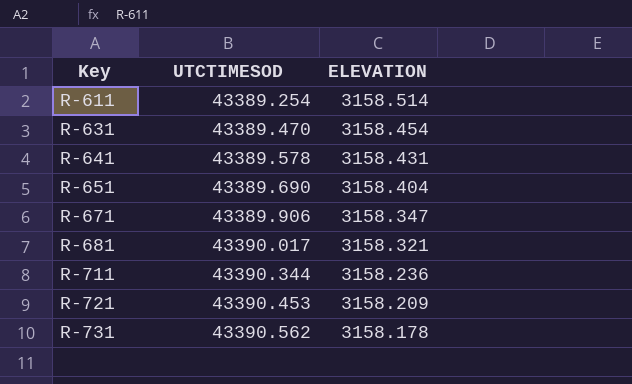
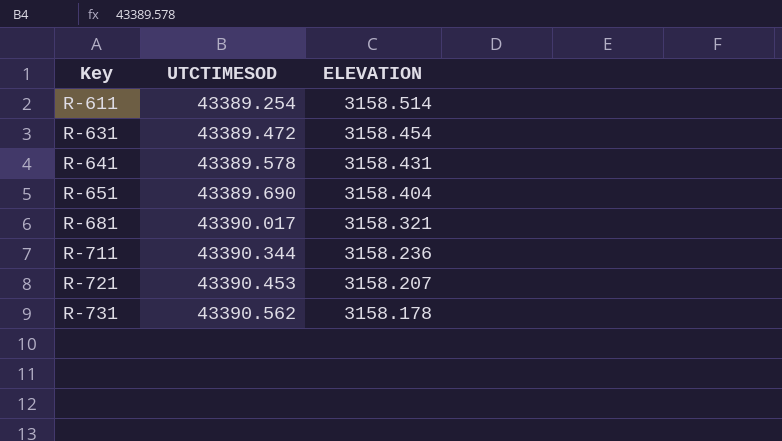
row R-671: 43389.906 | 3158.347 -> none
R-631 | UTCTIMESOD: 43389.470 -> 43389.472
R-721 | ELEVATION: 3158.209 -> 3158.207

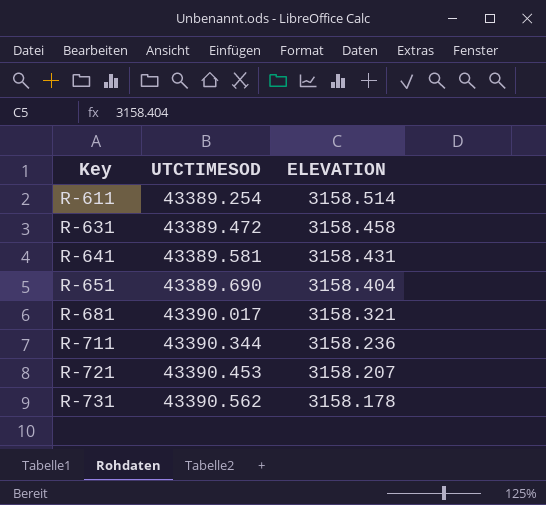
R-631 | ELEVATION: 3158.454 -> 3158.458
R-641 | UTCTIMESOD: 43389.578 -> 43389.581

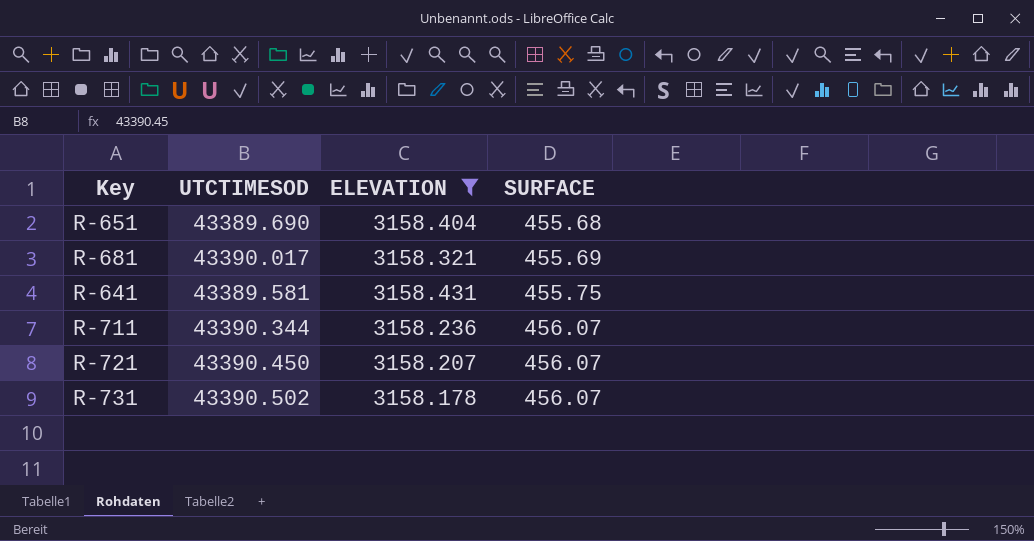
filter: none -> ELEVATION <= 3158.431
row order: Key ascending -> SURFACE ascending
column SURFACE | position: none -> 4
R-721 | UTCTIMESOD: 43390.453 -> 43390.450
R-731 | UTCTIMESOD: 43390.562 -> 43390.502

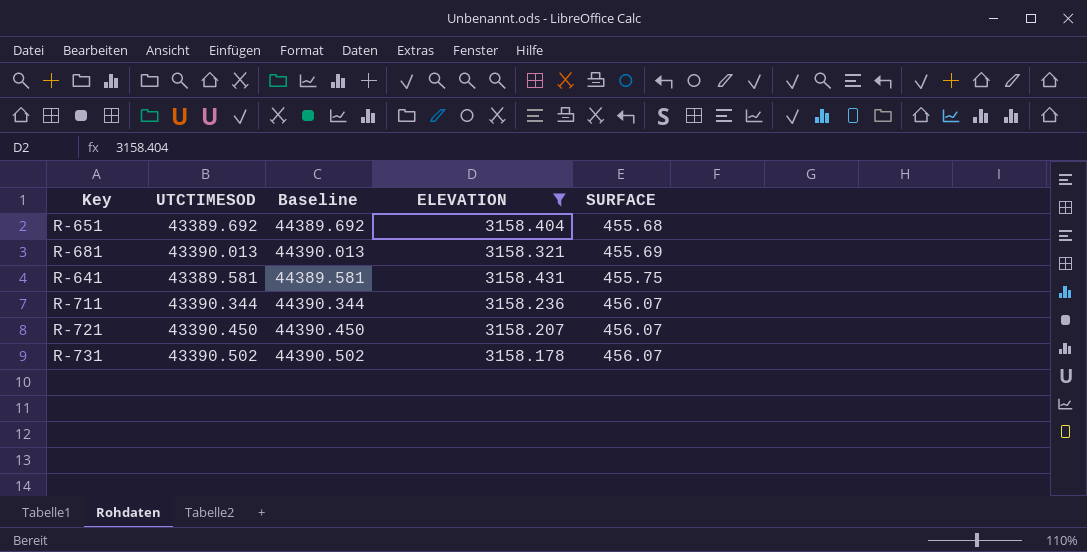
column Baseline | formula: none -> [UTCTIMESOD] + 1000
R-651 | UTCTIMESOD: 43389.690 -> 43389.692
R-681 | UTCTIMESOD: 43390.017 -> 43390.013

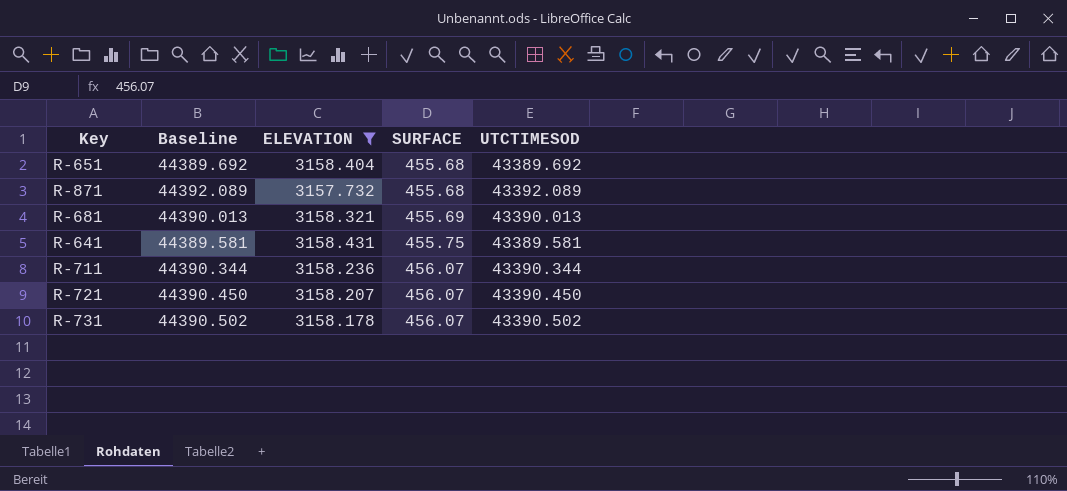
column UTCTIMESOD | position: 2 -> 5
row R-871: none -> 44392.089 | 3157.732 | 455.68 | 43392.089

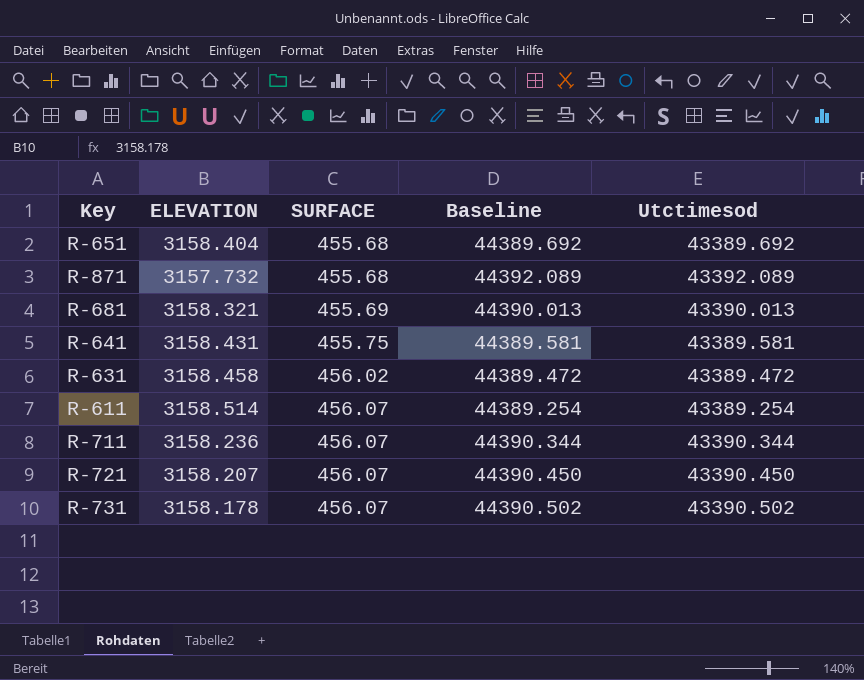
filter: ELEVATION <= 3158.431 -> none
column Baseline | position: 2 -> 4
column name: UTCTIMESOD -> Utctimesod

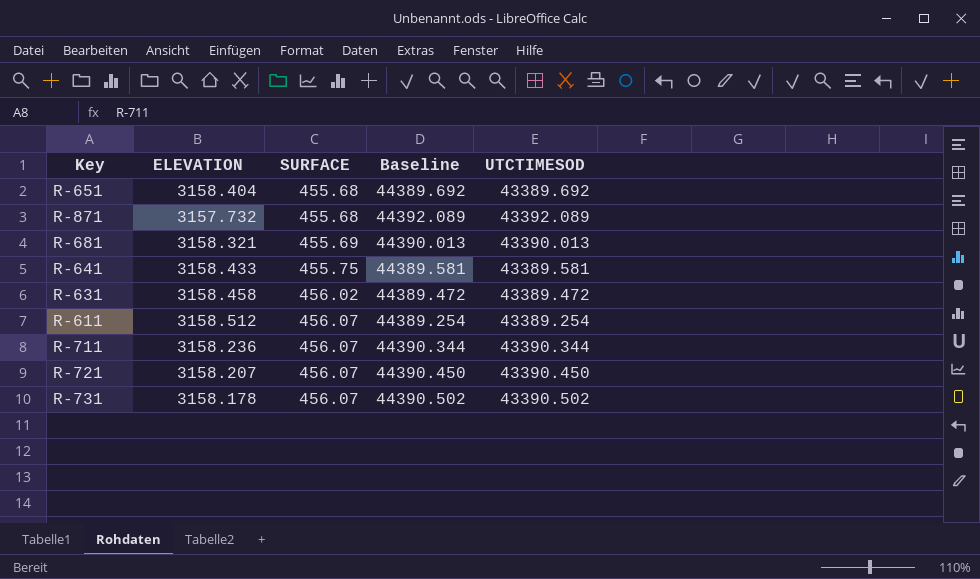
column name: Utctimesod -> UTCTIMESOD
R-641 | ELEVATION: 3158.431 -> 3158.433
R-611 | ELEVATION: 3158.514 -> 3158.512

